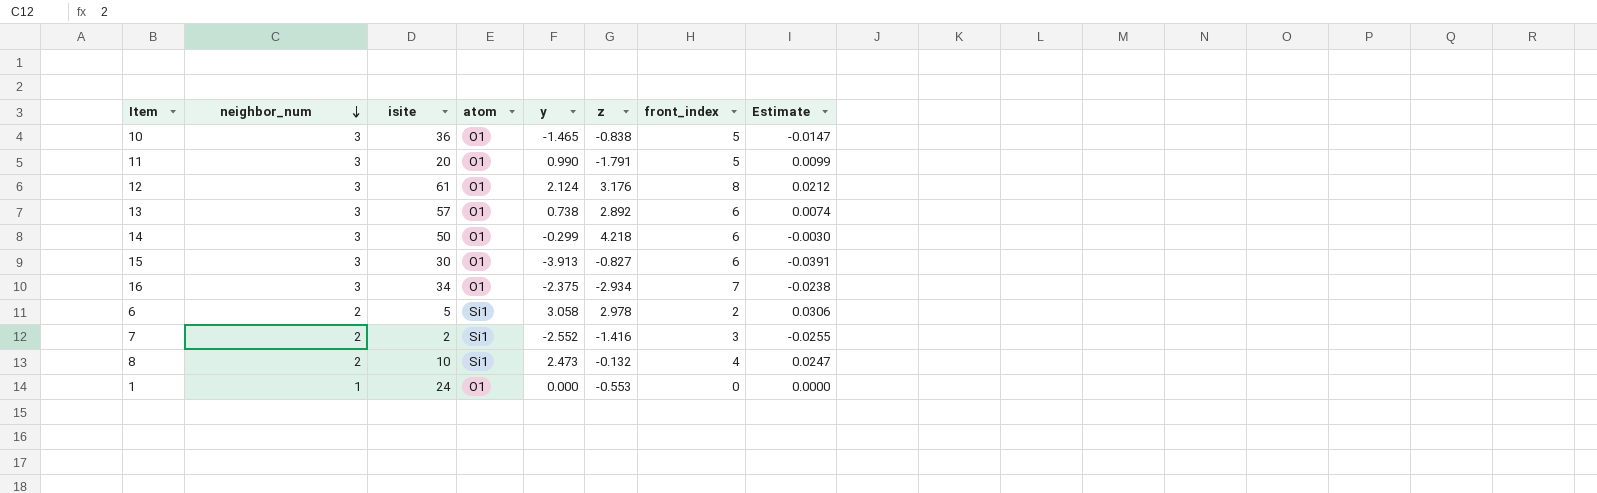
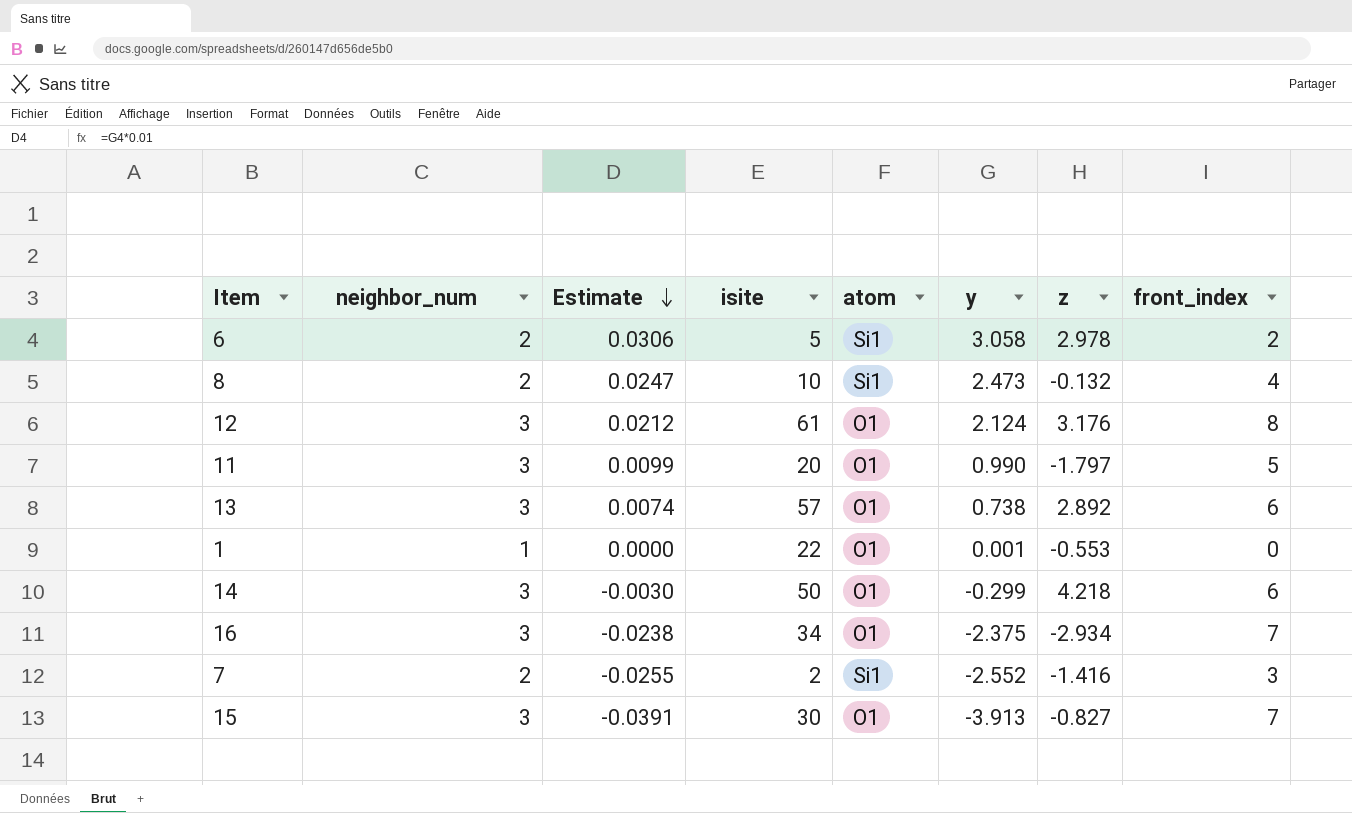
row order: neighbor_num descending -> Estimate descending
column Estimate | position: 8 -> 3
row 10: 3 | 36 | O1 | -1.465 | -0.838 | 5 | -0.0147 -> none
11 | z: -1.791 -> -1.797
1 | isite: 24 -> 22
1 | y: 0.000 -> 0.001
15 | front_index: 6 -> 7

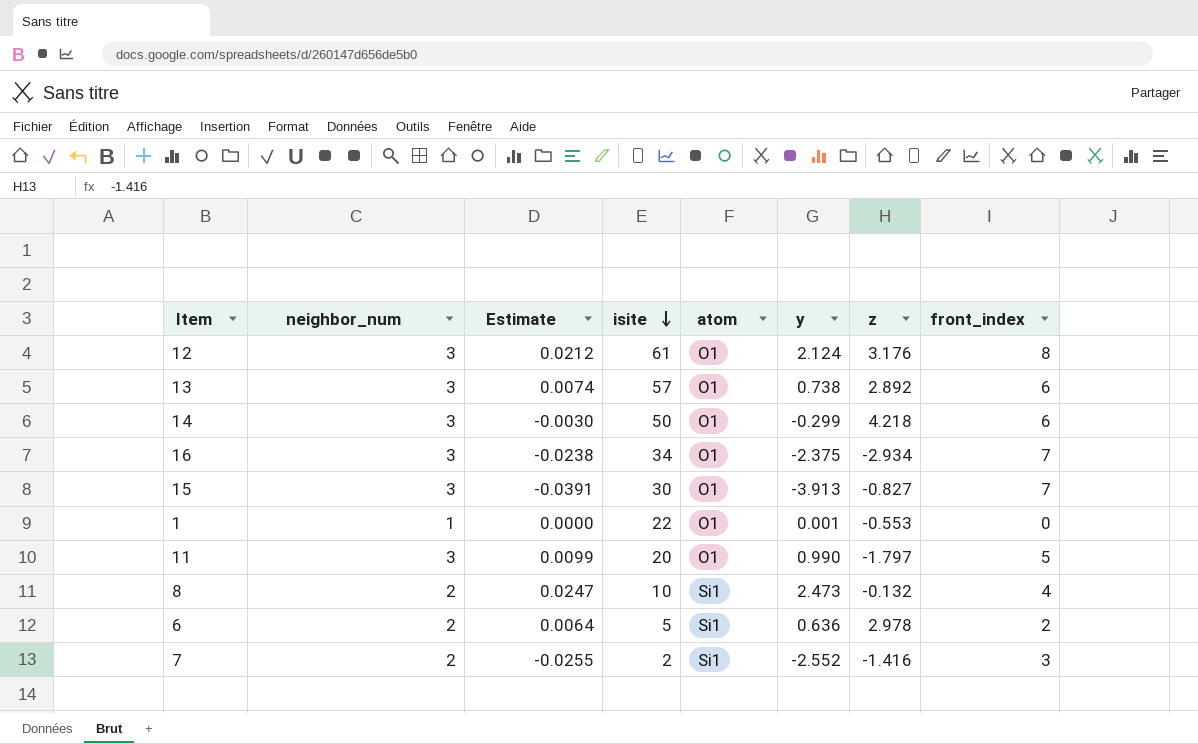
row order: Estimate descending -> isite descending
6 | Estimate: 0.0306 -> 0.0064
6 | y: 3.058 -> 0.636

